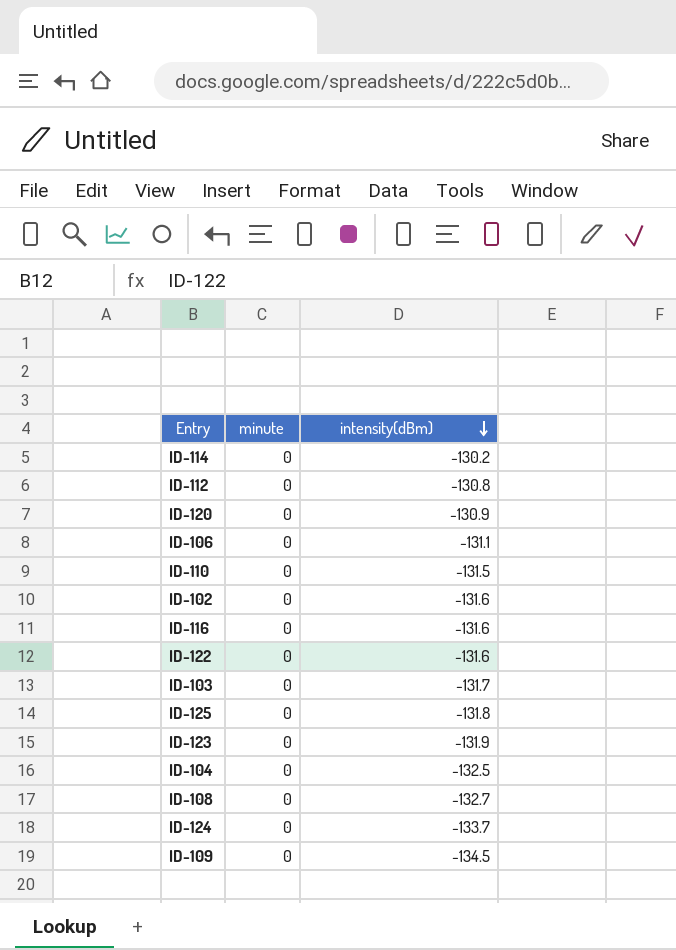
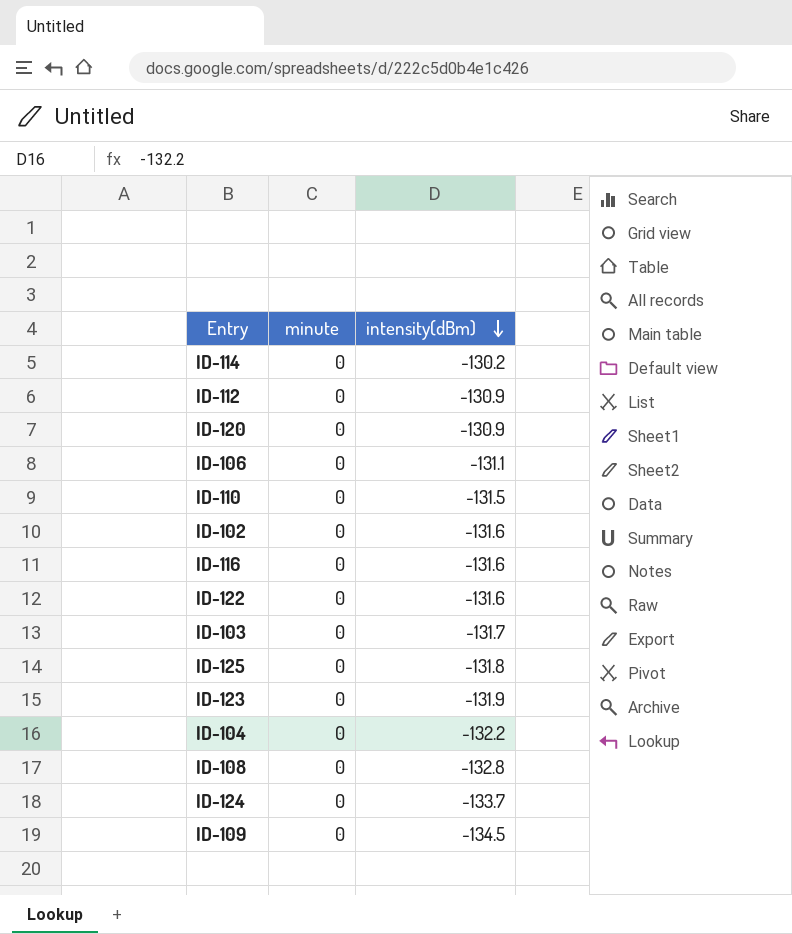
ID-112 | intensity(dBm): -130.8 -> -130.9
ID-104 | intensity(dBm): -132.5 -> -132.2
ID-108 | intensity(dBm): -132.7 -> -132.8

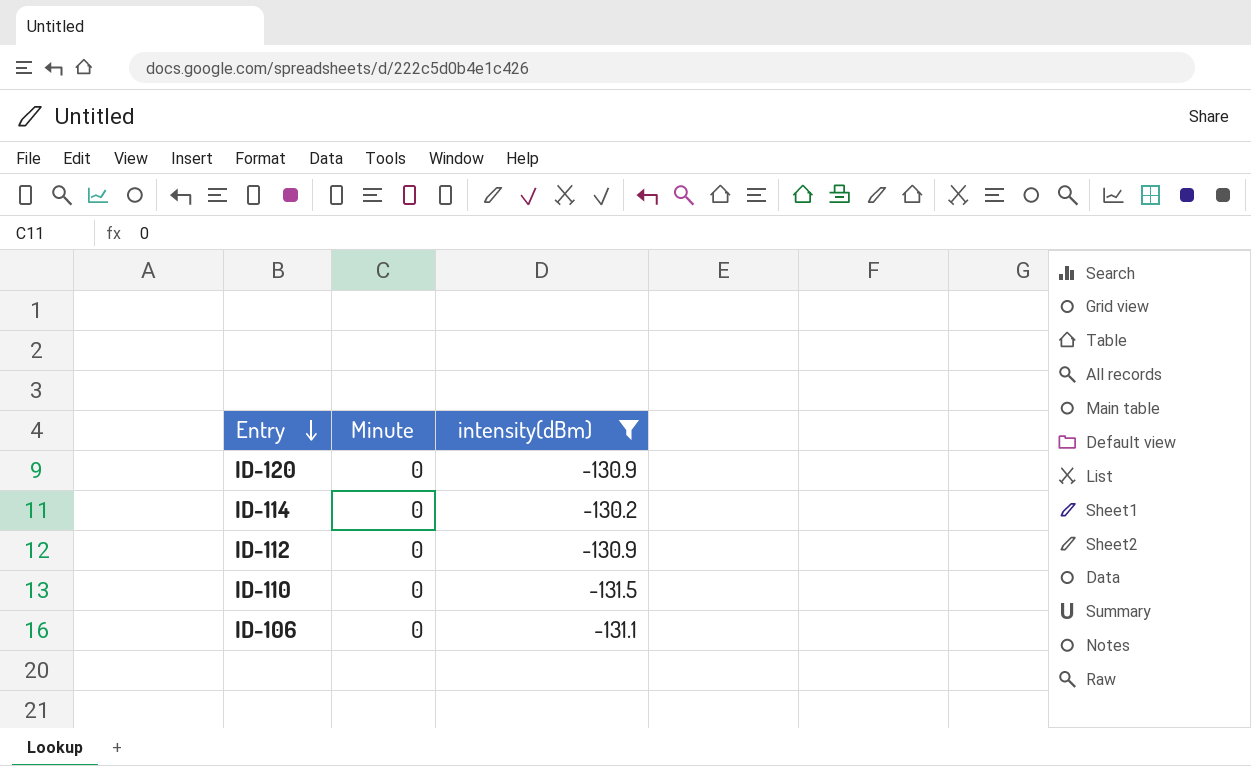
filter: none -> intensity(dBm) >= -131.5
row order: intensity(dBm) descending -> Entry descending
column name: minute -> Minute

